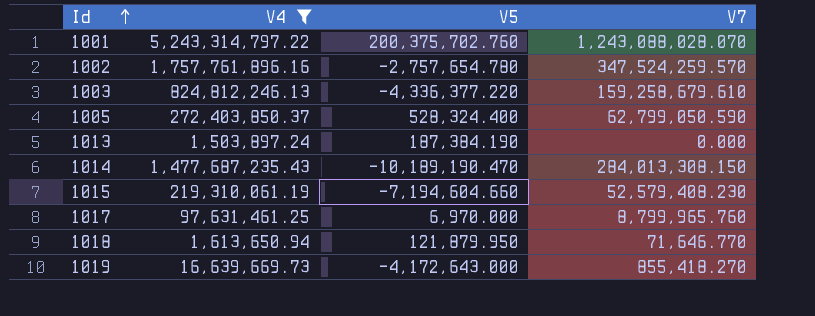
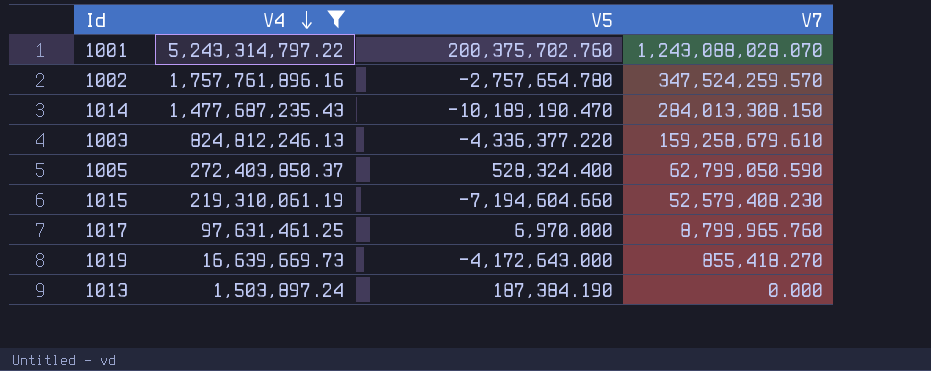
row order: Id ascending -> V4 descending
row 1018: 1,613,650.94 | 121,879.950 | 71,646.770 -> none

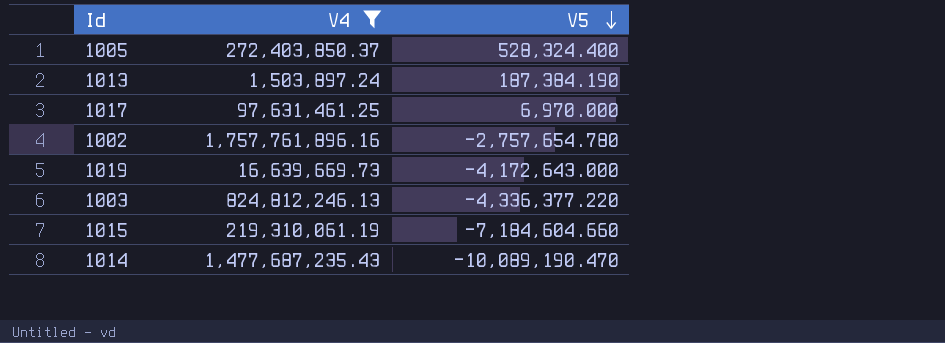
row order: V4 descending -> V5 descending
column V7 | position: 4 -> none
row 1001: 5,243,314,797.22 | 200,375,702.760 | 1,243,088,028.070 -> none
1015 | V5: -7,194,604.660 -> -7,184,604.660
1014 | V5: -10,189,190.470 -> -10,089,190.470

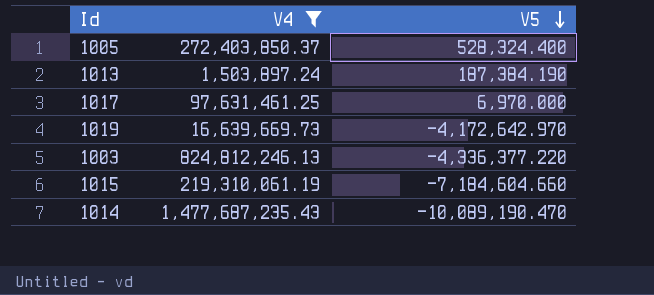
row 1002: 1,757,761,896.16 | -2,757,654.780 -> none
1019 | V5: -4,172,643.000 -> -4,172,642.970

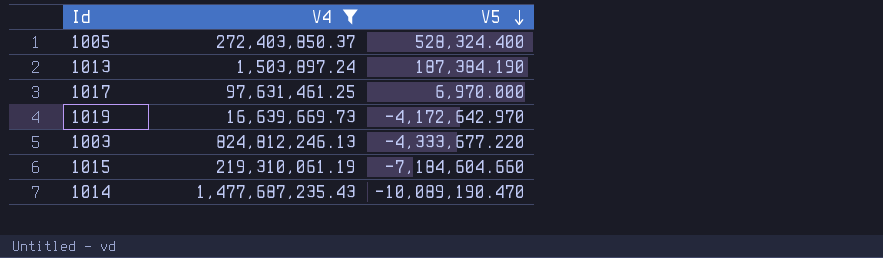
1003 | V5: -4,336,377.220 -> -4,333,677.220

